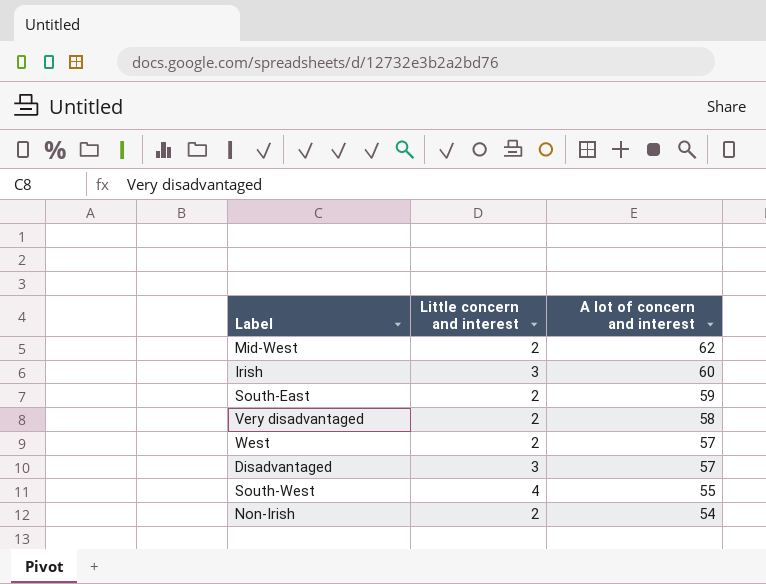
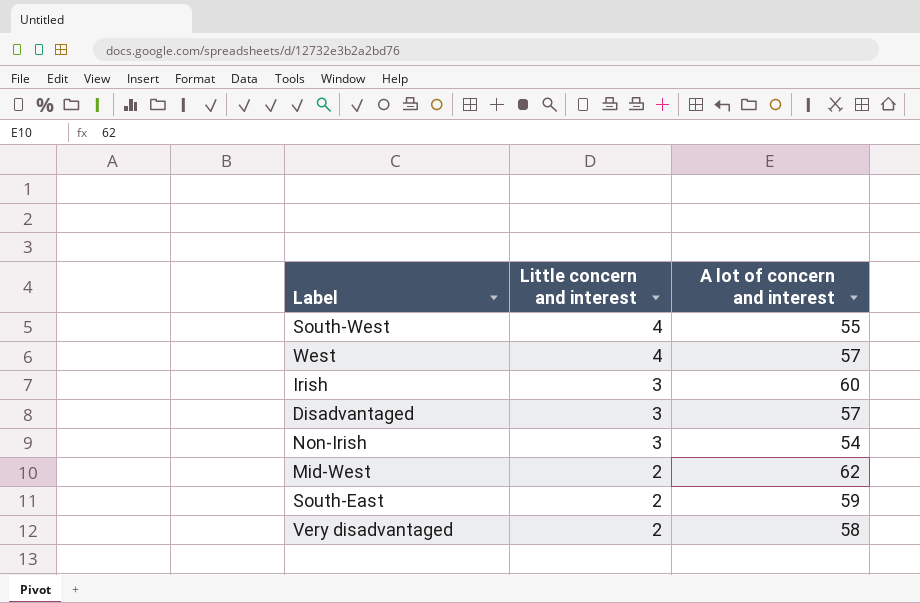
row order: A lot of concern and interest descending -> Little concern and interest descending
West | Little concern and interest: 2 -> 4
Non-Irish | Little concern and interest: 2 -> 3

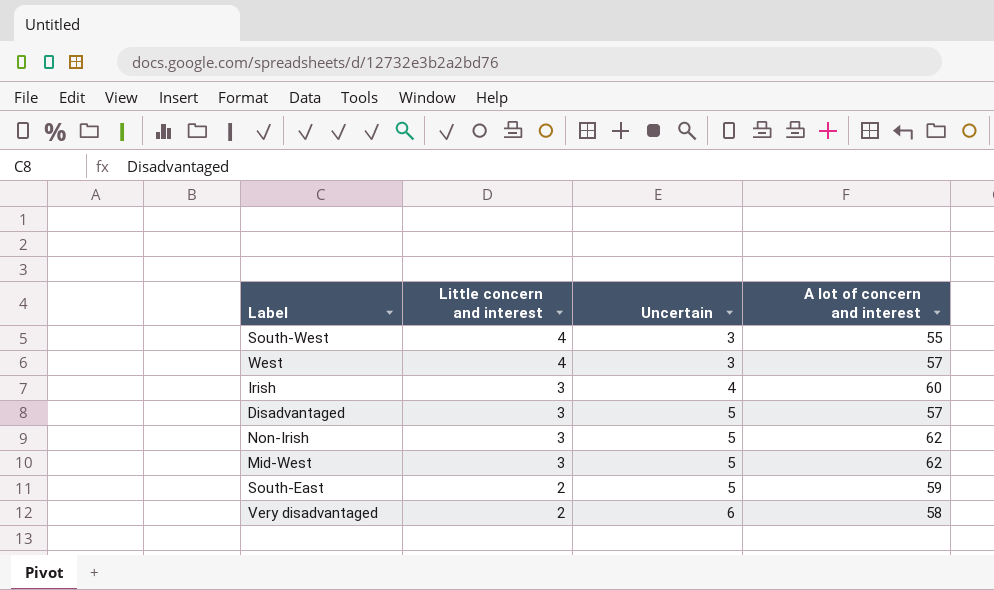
column Uncertain | position: none -> 3
Non-Irish | A lot of concern and interest: 54 -> 62
Mid-West | Little concern and interest: 2 -> 3

